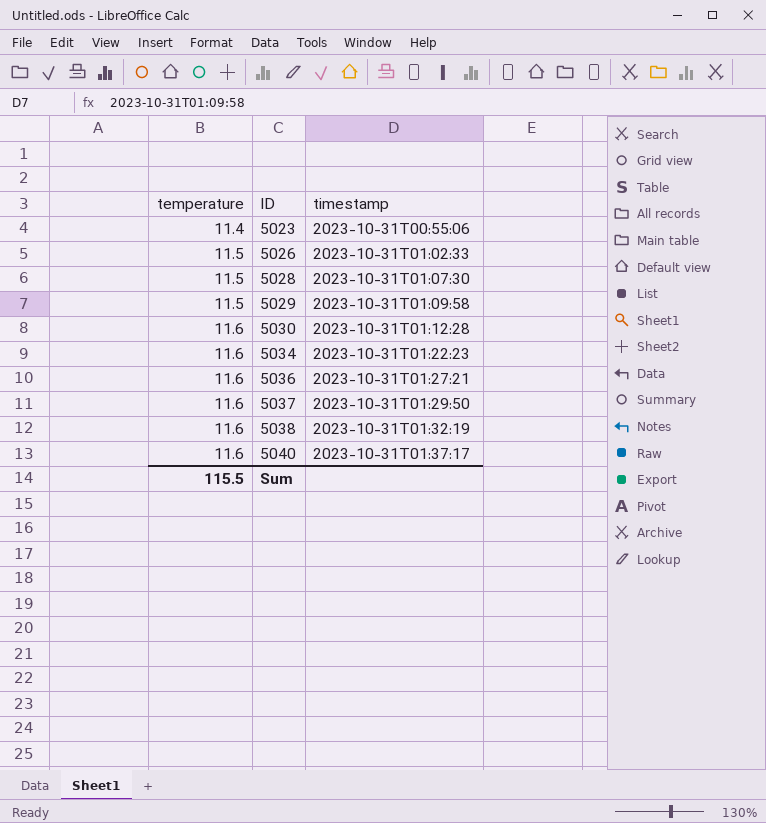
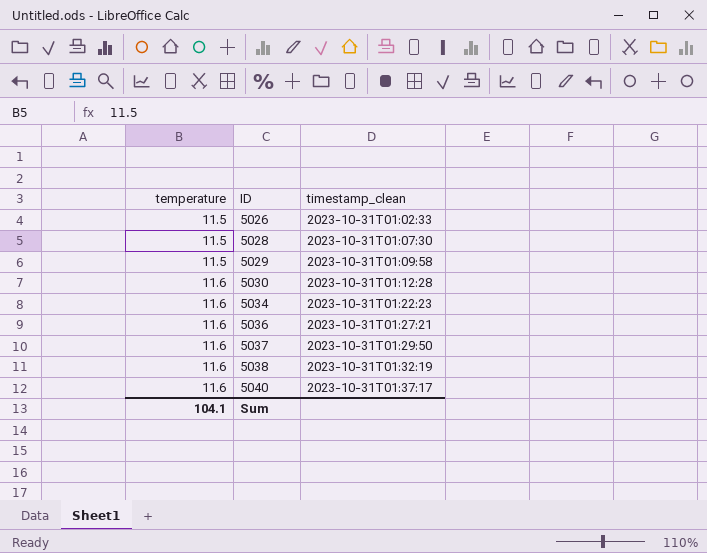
column name: timestamp -> timestamp_clean
row 5023: 11.4 | 2023-10-31T00:55:06 -> none
Sum | temperature: 115.5 -> 104.1

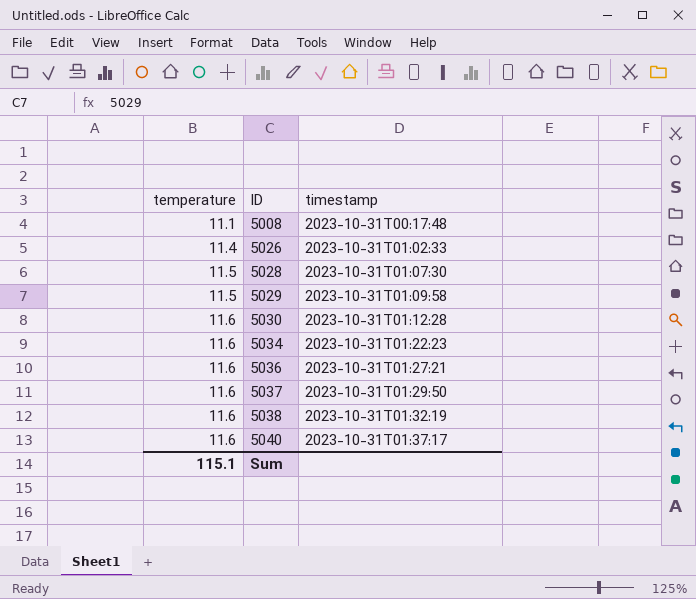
column name: timestamp_clean -> timestamp
row 5008: none -> 11.1 | 2023-10-31T00:17:48
5026 | temperature: 11.5 -> 11.4
Sum | temperature: 104.1 -> 115.1

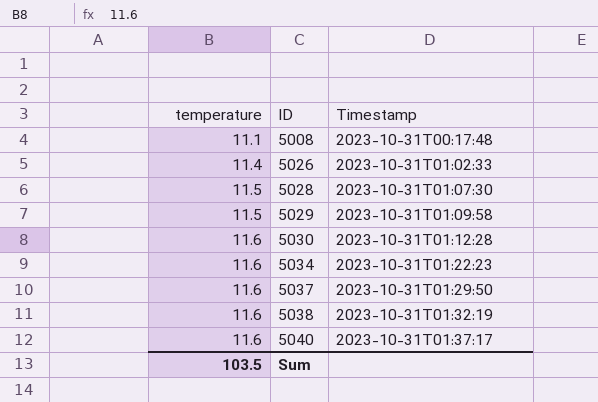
column name: timestamp -> Timestamp
row 5036: 11.6 | 2023-10-31T01:27:21 -> none
Sum | temperature: 115.1 -> 103.5

